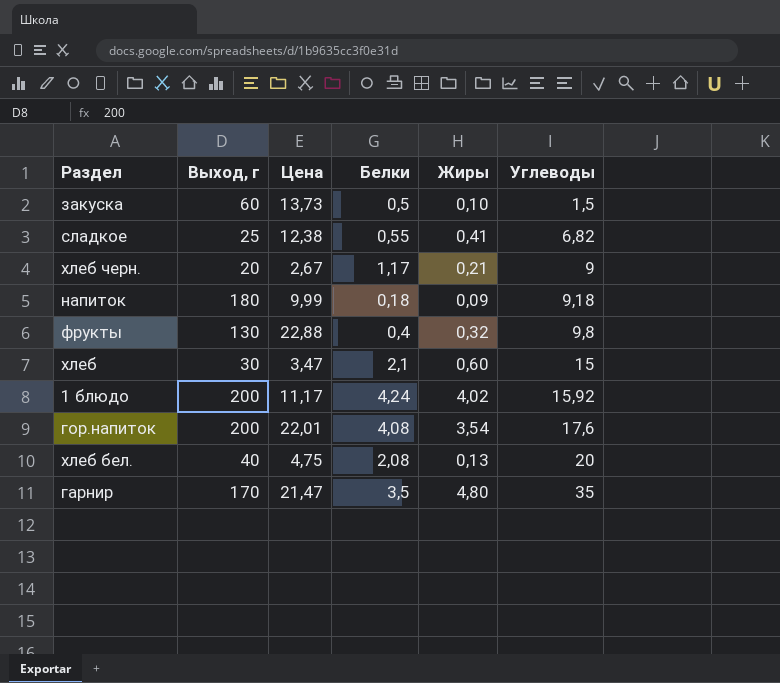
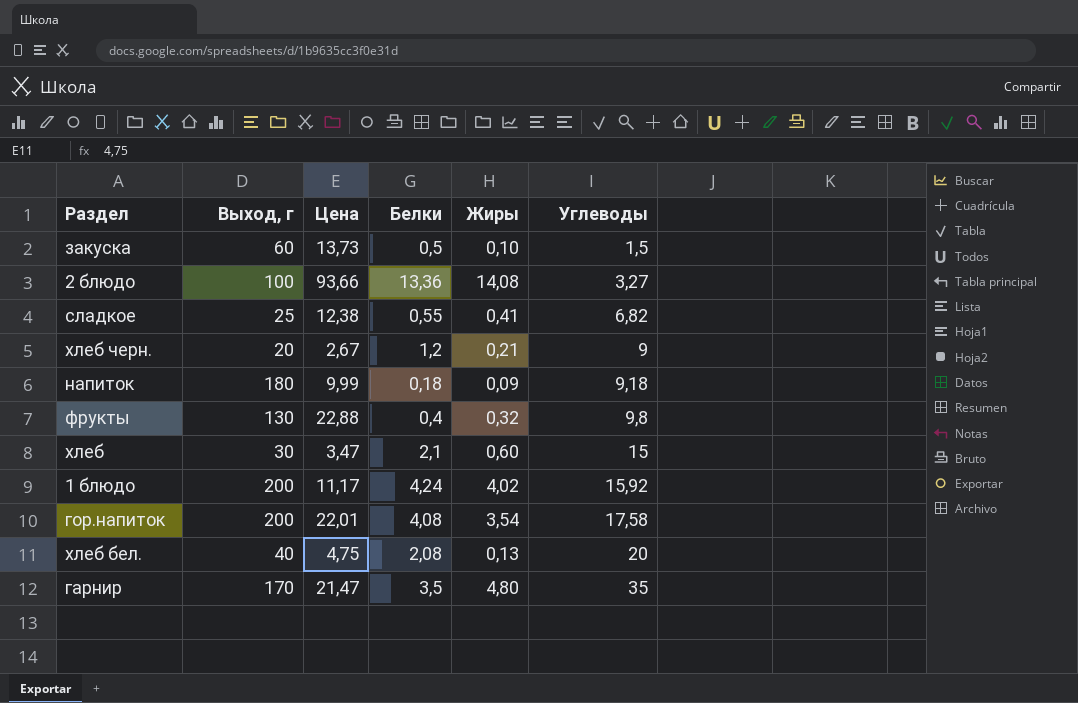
row 2 блюдо: none -> 100 | 93,66 | 13,36 | 14,08 | 3,27
хлеб черн. | Белки: 1,17 -> 1,2
гор.напиток | Углеводы: 17,6 -> 17,58

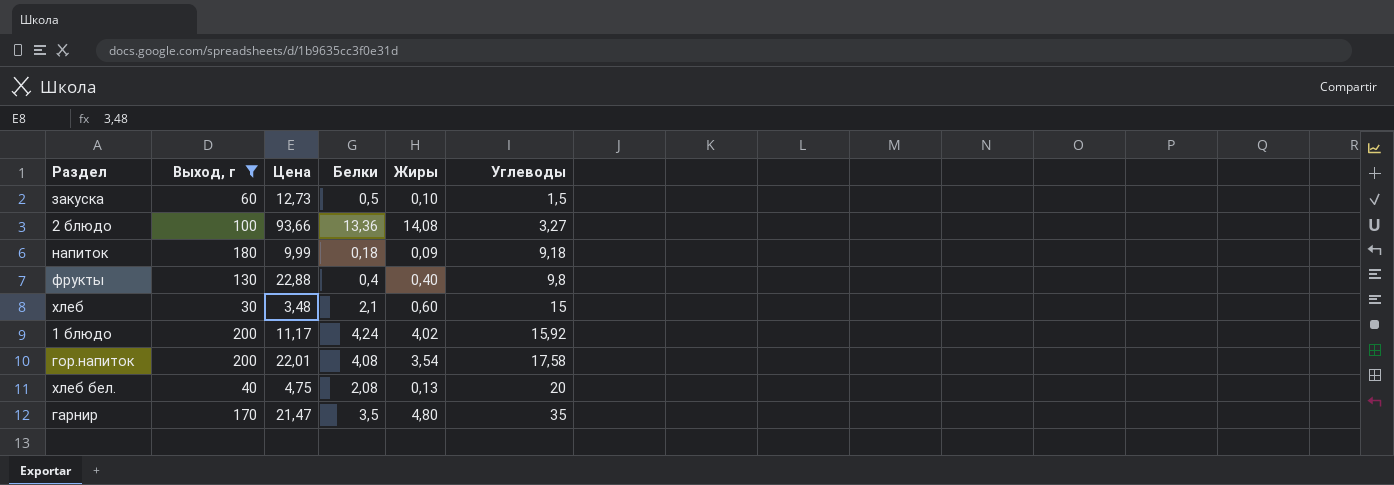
filter: none -> Выход, г >= 30
закуска | Цена: 13,73 -> 12,73
фрукты | Жиры: 0,32 -> 0,40
хлеб | Цена: 3,47 -> 3,48

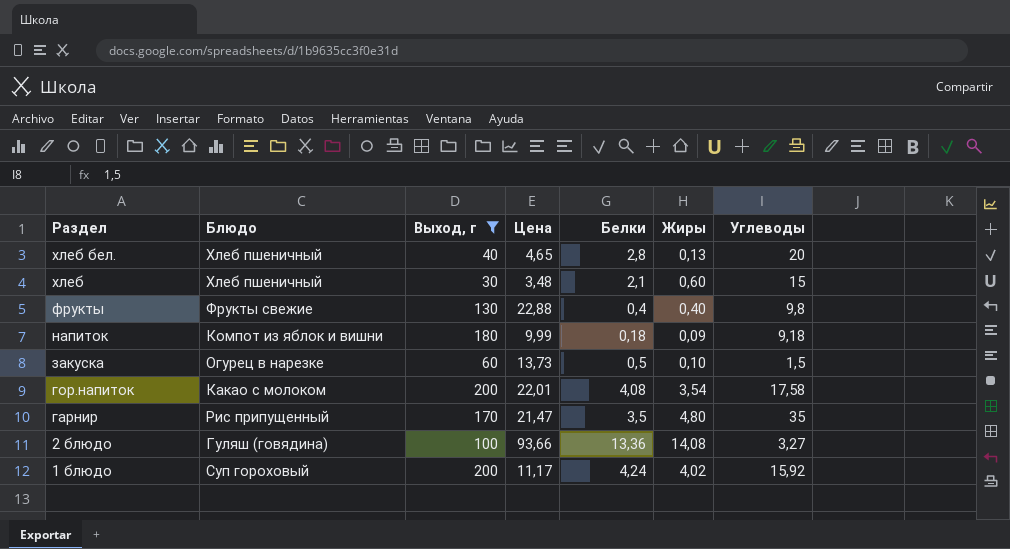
row order: Углеводы ascending -> Раздел descending
column Блюдо | position: none -> 2
хлеб бел. | Цена: 4,75 -> 4,65
хлеб бел. | Белки: 2,08 -> 2,8
закуска | Цена: 12,73 -> 13,73

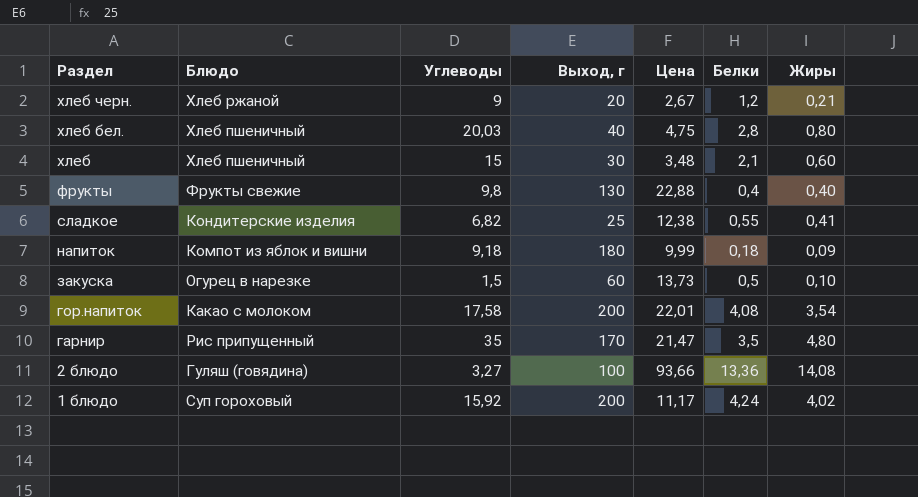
filter: Выход, г >= 30 -> none
column Углеводы | position: 7 -> 3
хлеб бел. | Углеводы: 20 -> 20,03
хлеб бел. | Цена: 4,65 -> 4,75
хлеб бел. | Жиры: 0,13 -> 0,80

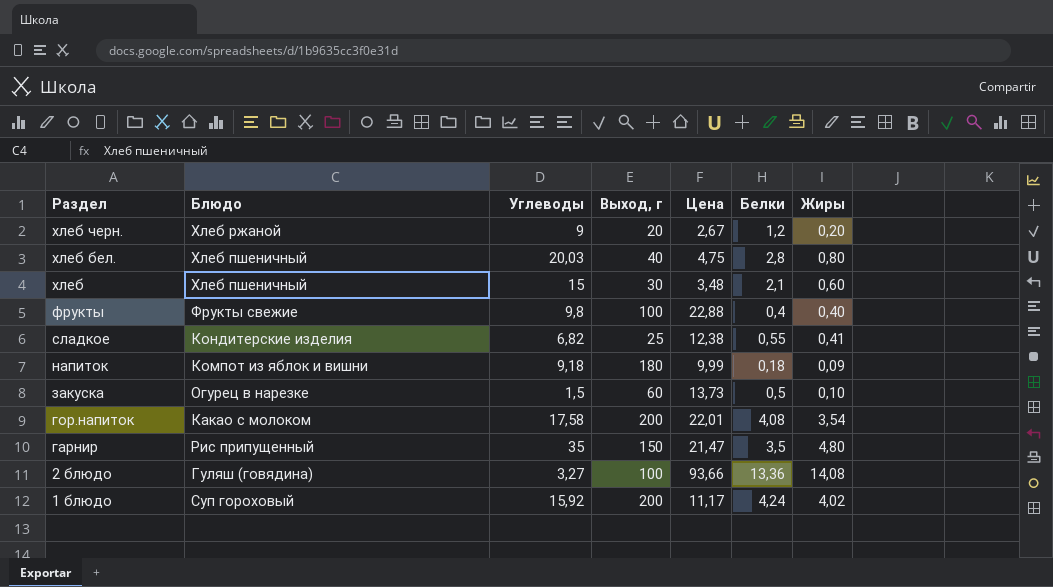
хлеб черн. | Жиры: 0,21 -> 0,20
фрукты | Выход, г: 130 -> 100
гарнир | Выход, г: 170 -> 150

